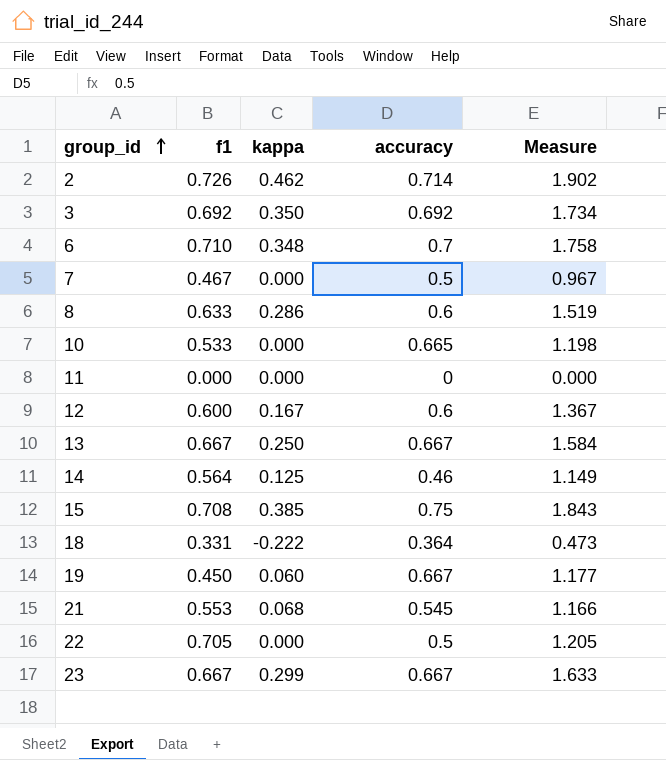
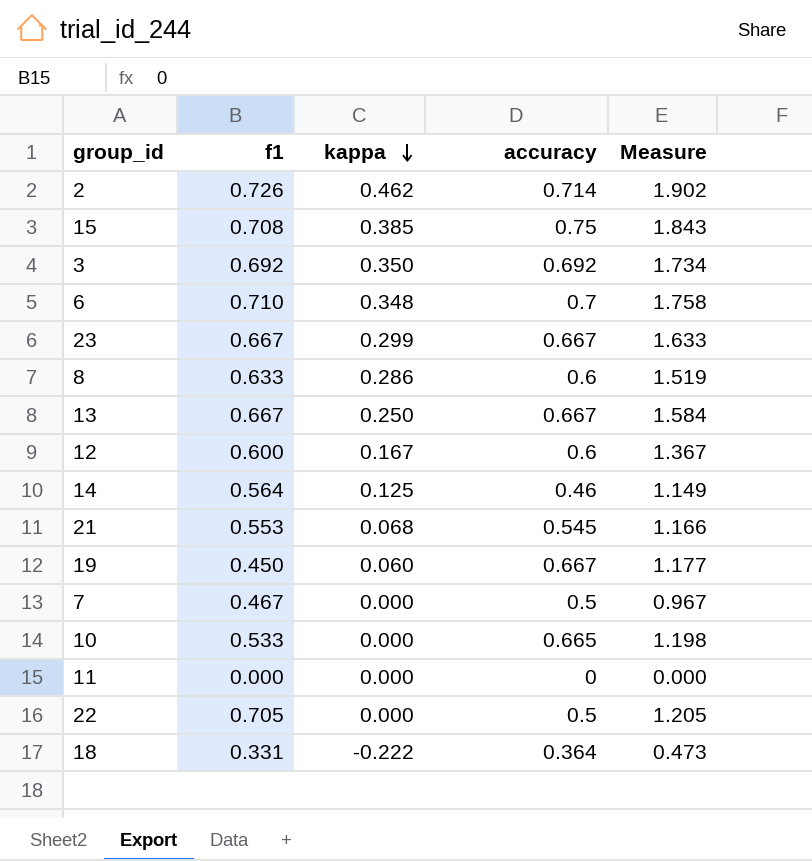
row order: group_id ascending -> kappa descending

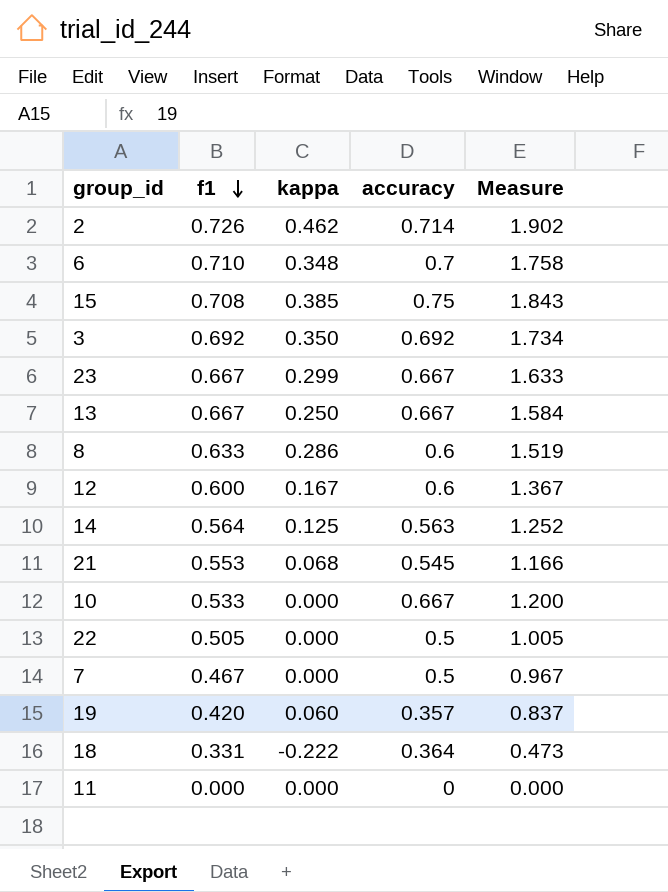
row order: kappa descending -> f1 descending
14 | accuracy: 0.46 -> 0.563
14 | Measure: 1.149 -> 1.252
10 | accuracy: 0.665 -> 0.667
10 | Measure: 1.198 -> 1.200
22 | f1: 0.705 -> 0.505
22 | Measure: 1.205 -> 1.005
19 | f1: 0.450 -> 0.420
19 | accuracy: 0.667 -> 0.357
19 | Measure: 1.177 -> 0.837

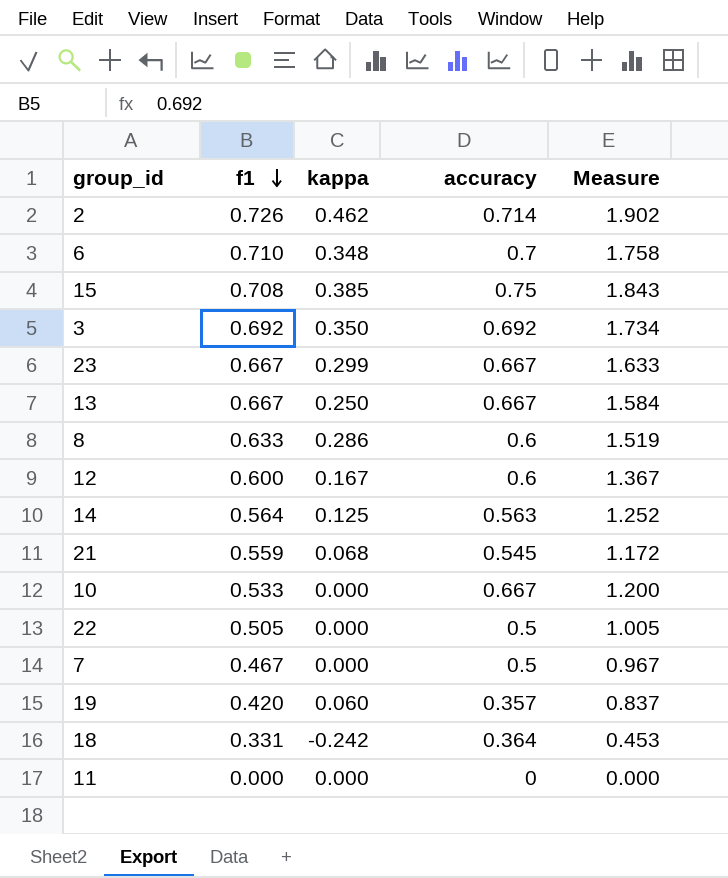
21 | f1: 0.553 -> 0.559
21 | Measure: 1.166 -> 1.172
18 | kappa: -0.222 -> -0.242
18 | Measure: 0.473 -> 0.453

